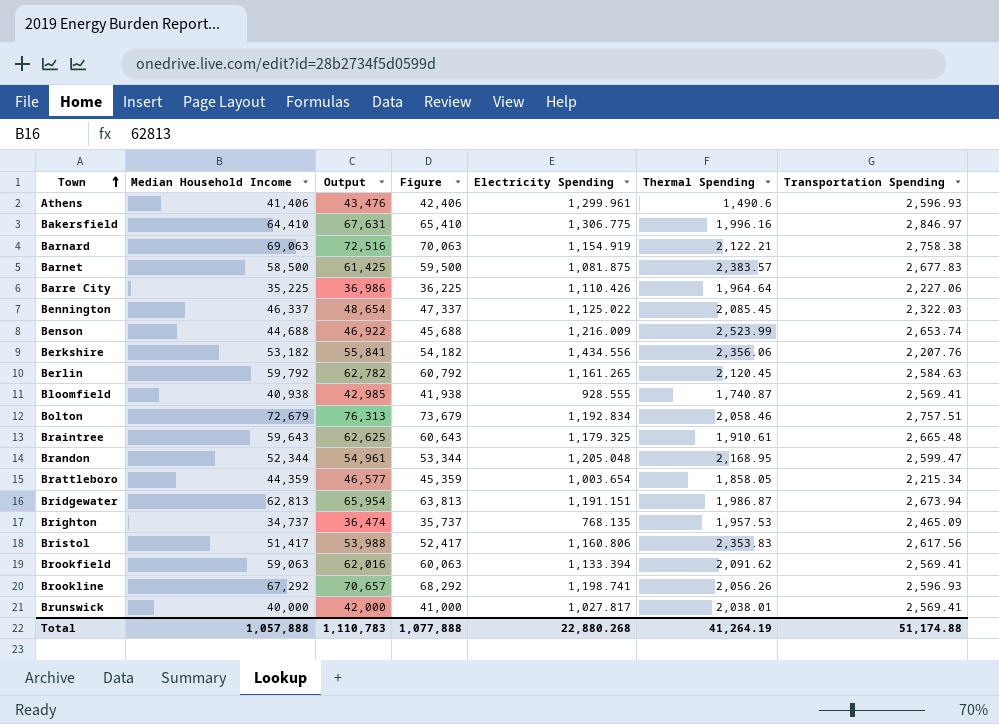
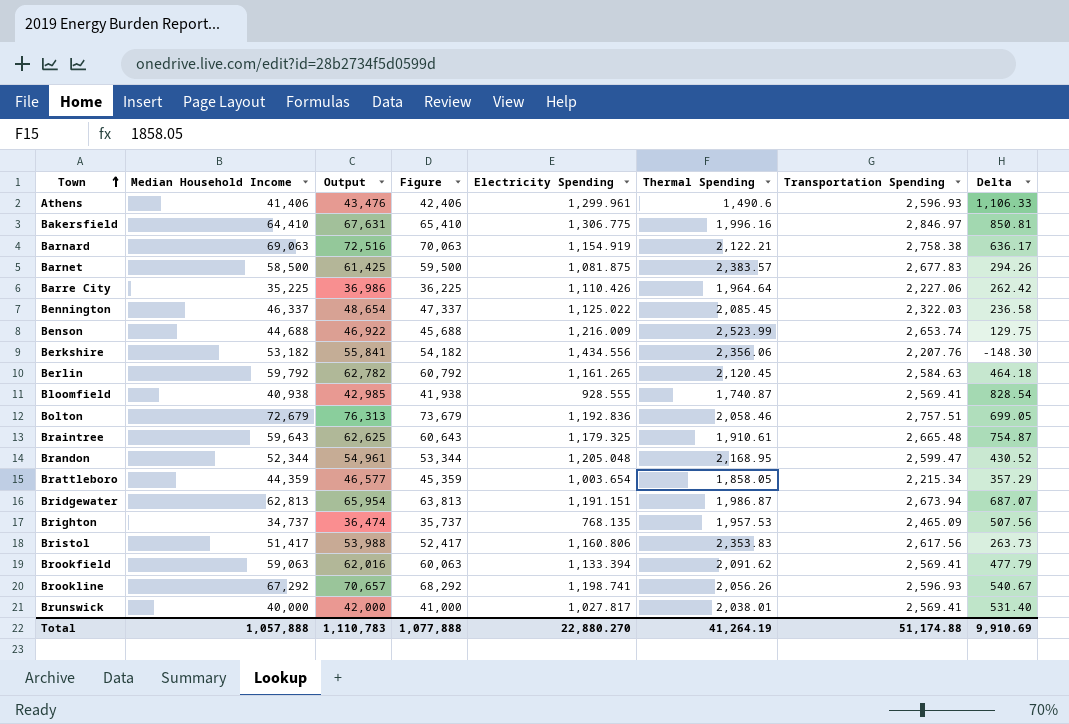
column Delta | formula: none -> [Transportation Spending] - [Thermal Spending]
Bolton | Electricity Spending: 1,192.834 -> 1,192.836
Total | Electricity Spending: 22,880.268 -> 22,880.270

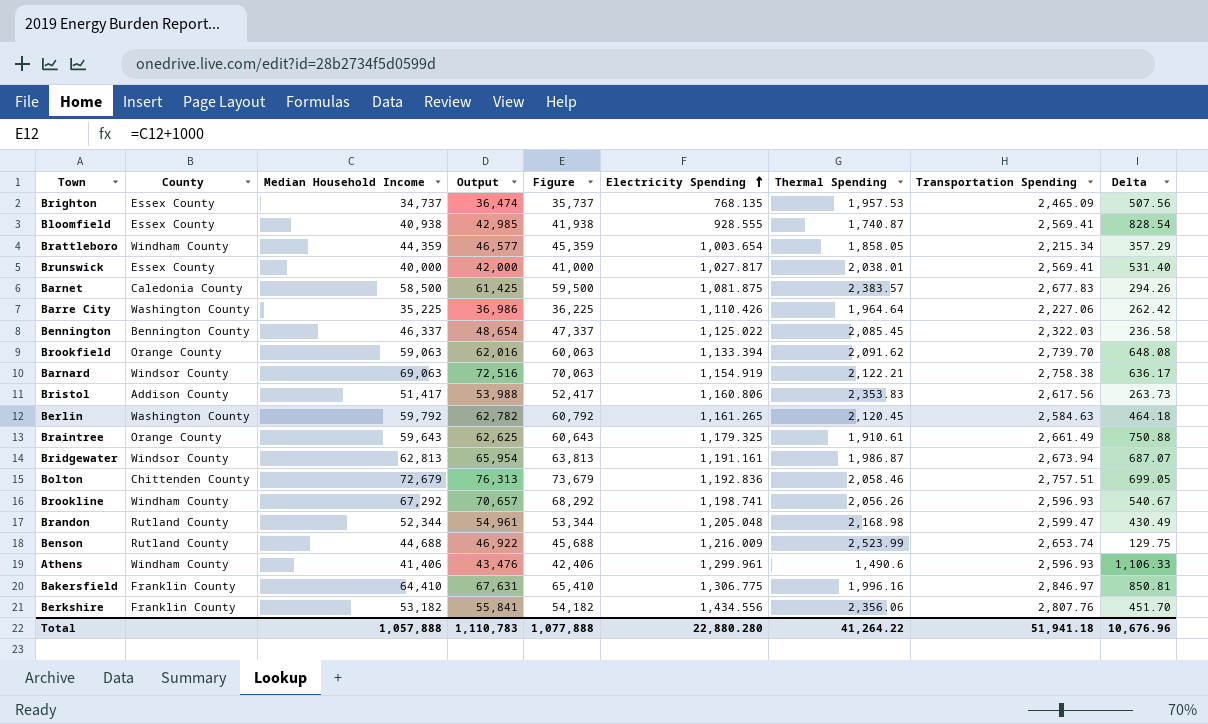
row order: Town ascending -> Electricity Spending ascending
column County | position: none -> 2
Brookfield | Transportation Spending: 2,569.41 -> 2,739.70
Brookfield | Delta: 477.79 -> 648.08
Braintree | Transportation Spending: 2,665.48 -> 2,661.49
Braintree | Delta: 754.87 -> 750.88
Bridgewater | Electricity Spending: 1,191.151 -> 1,191.161
Brandon | Thermal Spending: 2,168.95 -> 2,168.98
Brandon | Delta: 430.52 -> 430.49
Berkshire | Transportation Spending: 2,207.76 -> 2,807.76
Berkshire | Delta: -148.30 -> 451.70
Total | Electricity Spending: 22,880.270 -> 22,880.280
Total | Thermal Spending: 41,264.19 -> 41,264.22
Total | Transportation Spending: 51,174.88 -> 51,941.18
Total | Delta: 9,910.69 -> 10,676.96

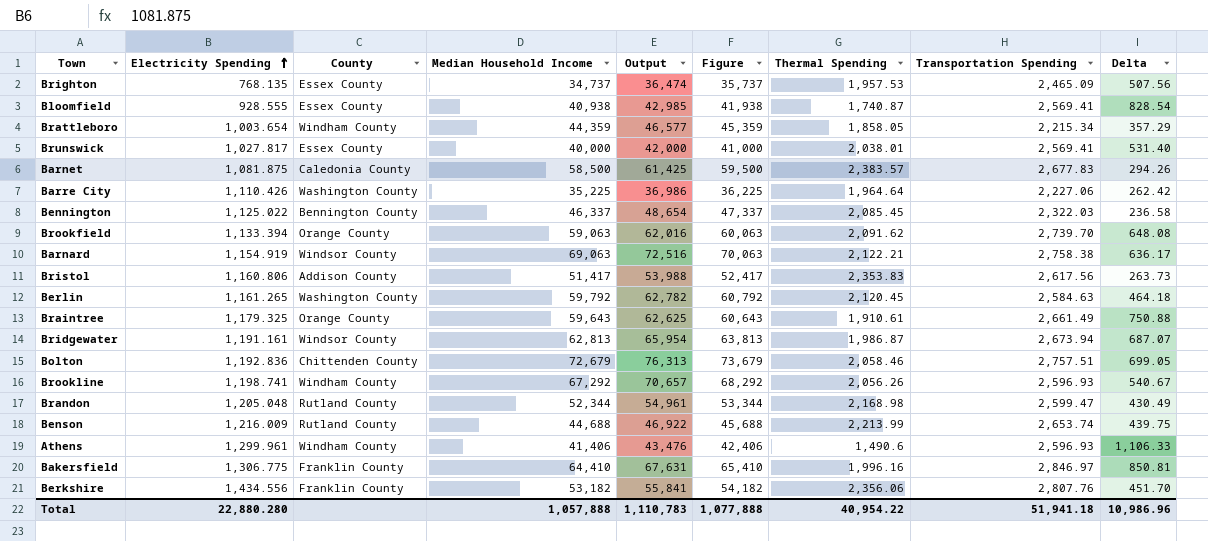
column Electricity Spending | position: 6 -> 2
Benson | Thermal Spending: 2,523.99 -> 2,213.99
Benson | Delta: 129.75 -> 439.75
Total | Thermal Spending: 41,264.22 -> 40,954.22
Total | Delta: 10,676.96 -> 10,986.96

